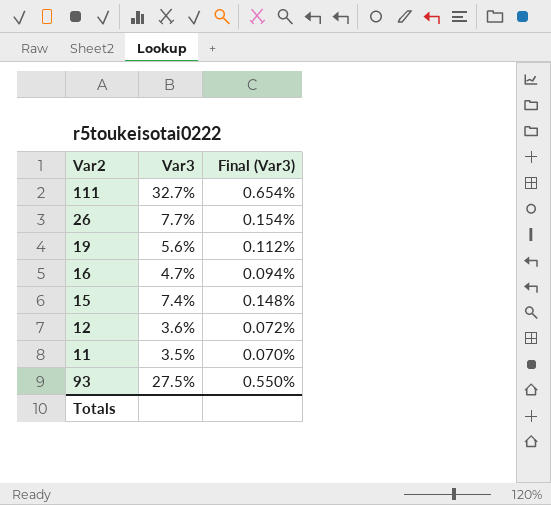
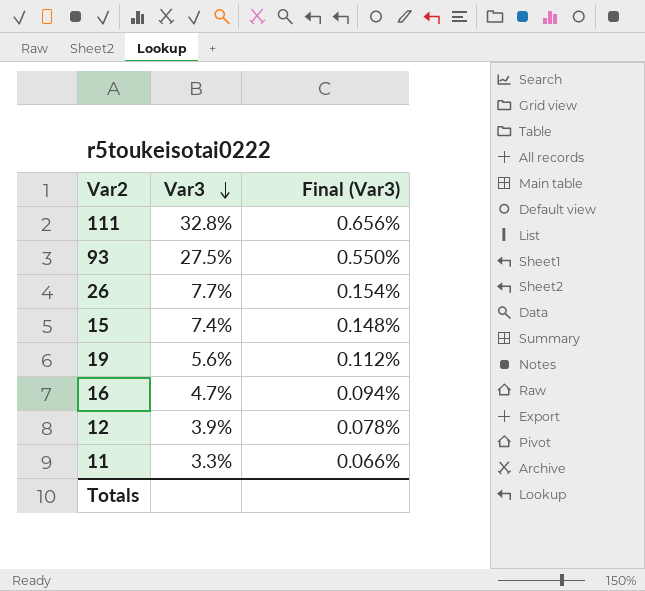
row order: none -> Var3 descending
111 | Var3: 32.7% -> 32.8%
111 | Final (Var3): 0.654% -> 0.656%
12 | Var3: 3.6% -> 3.9%
12 | Final (Var3): 0.072% -> 0.078%
11 | Var3: 3.5% -> 3.3%
11 | Final (Var3): 0.070% -> 0.066%

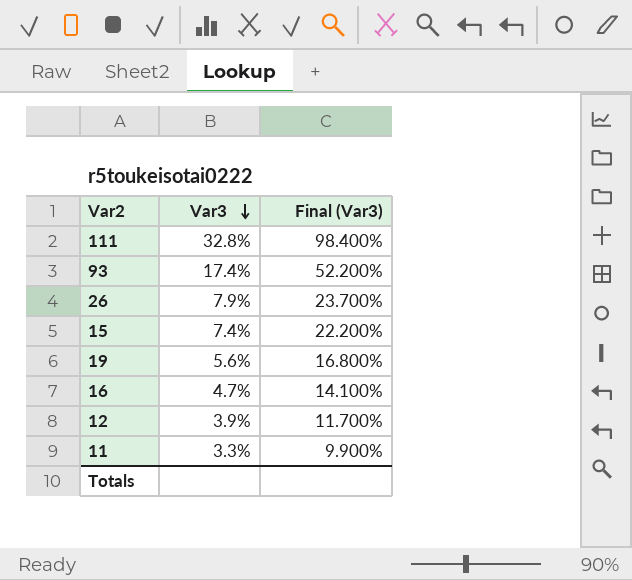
column Final (Var3) | formula: [Var3] * 0.02 -> [Var3] * 3
93 | Var3: 27.5% -> 17.4%
26 | Var3: 7.7% -> 7.9%

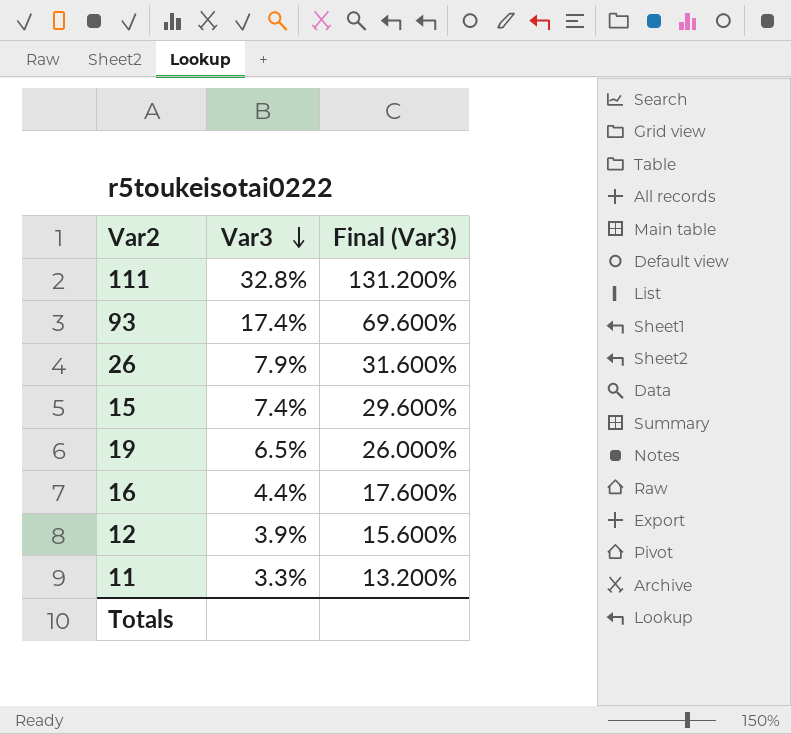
column Final (Var3) | formula: [Var3] * 3 -> [Var3] * 4
19 | Var3: 5.6% -> 6.5%
16 | Var3: 4.7% -> 4.4%

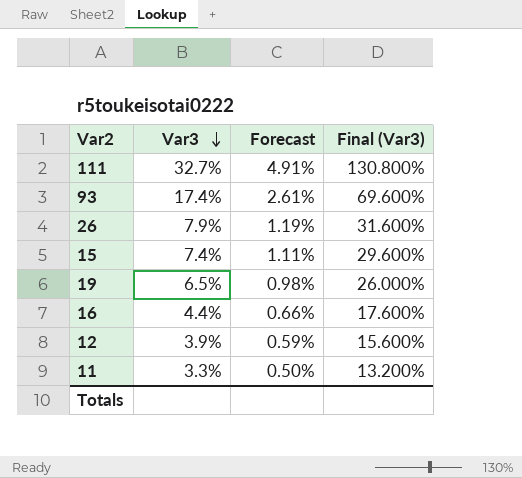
column Forecast | formula: none -> [Var3] * 0.15
111 | Var3: 32.8% -> 32.7%
111 | Final (Var3): 131.200% -> 130.800%

